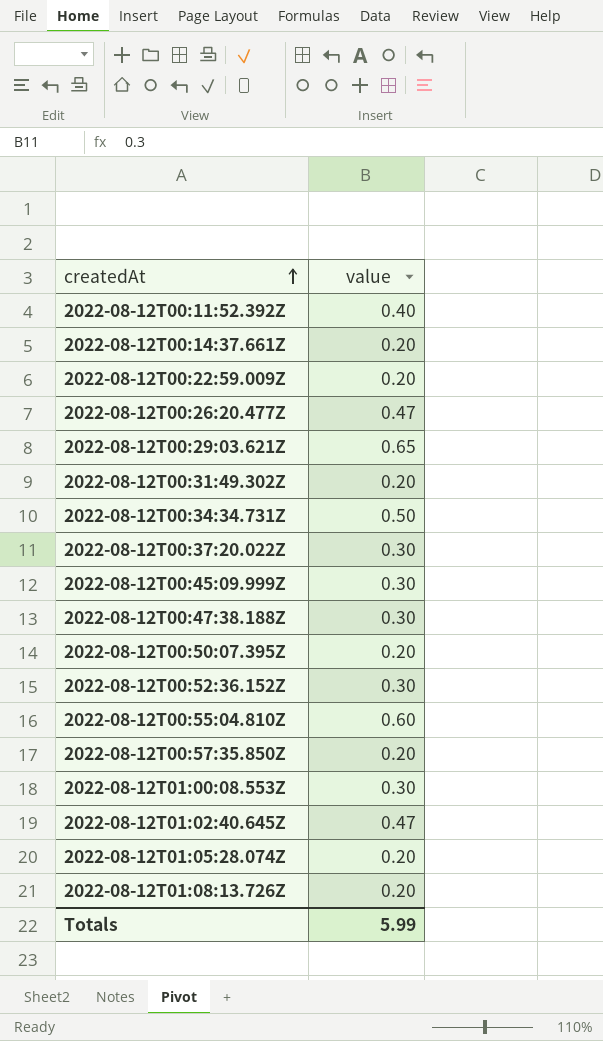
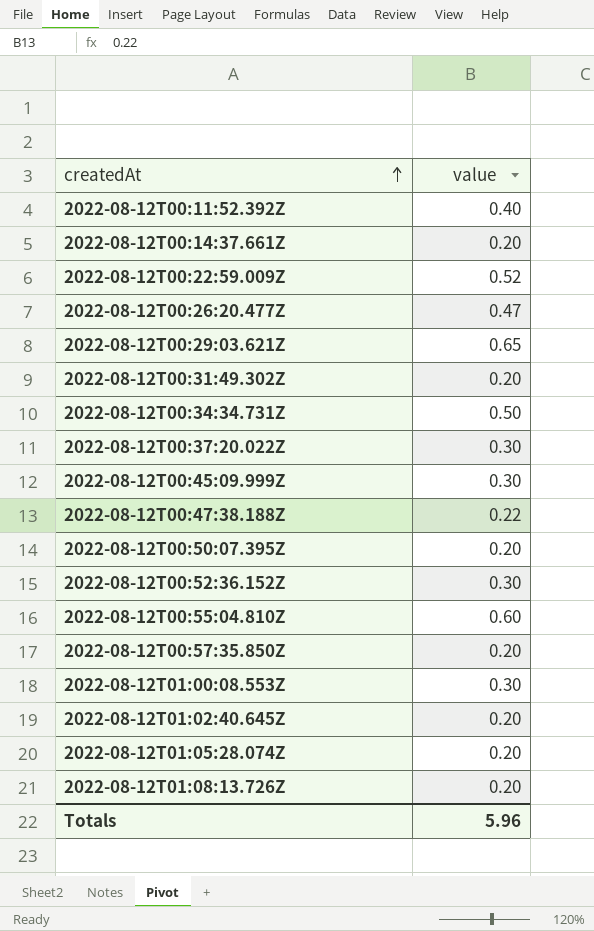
2022-08-12T00:22:59.009Z | value: 0.20 -> 0.52
2022-08-12T00:47:38.188Z | value: 0.30 -> 0.22
2022-08-12T01:02:40.645Z | value: 0.47 -> 0.20
Totals | value: 5.99 -> 5.96

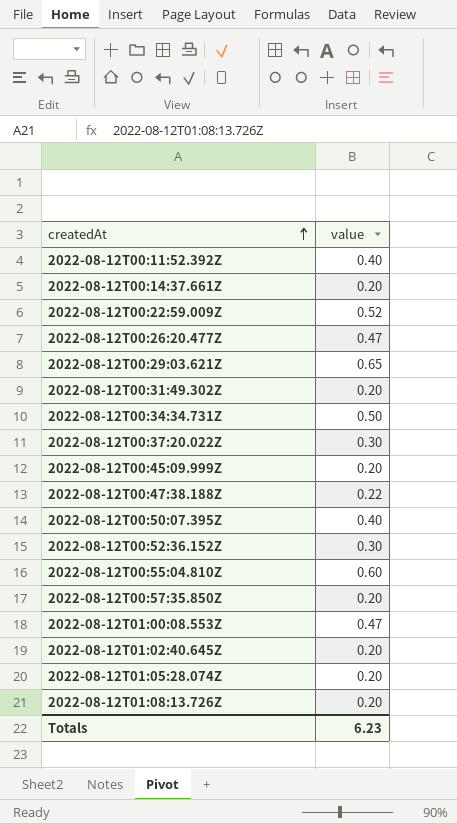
2022-08-12T00:45:09.999Z | value: 0.30 -> 0.20
2022-08-12T00:50:07.395Z | value: 0.20 -> 0.40
2022-08-12T01:00:08.553Z | value: 0.30 -> 0.47
Totals | value: 5.96 -> 6.23

